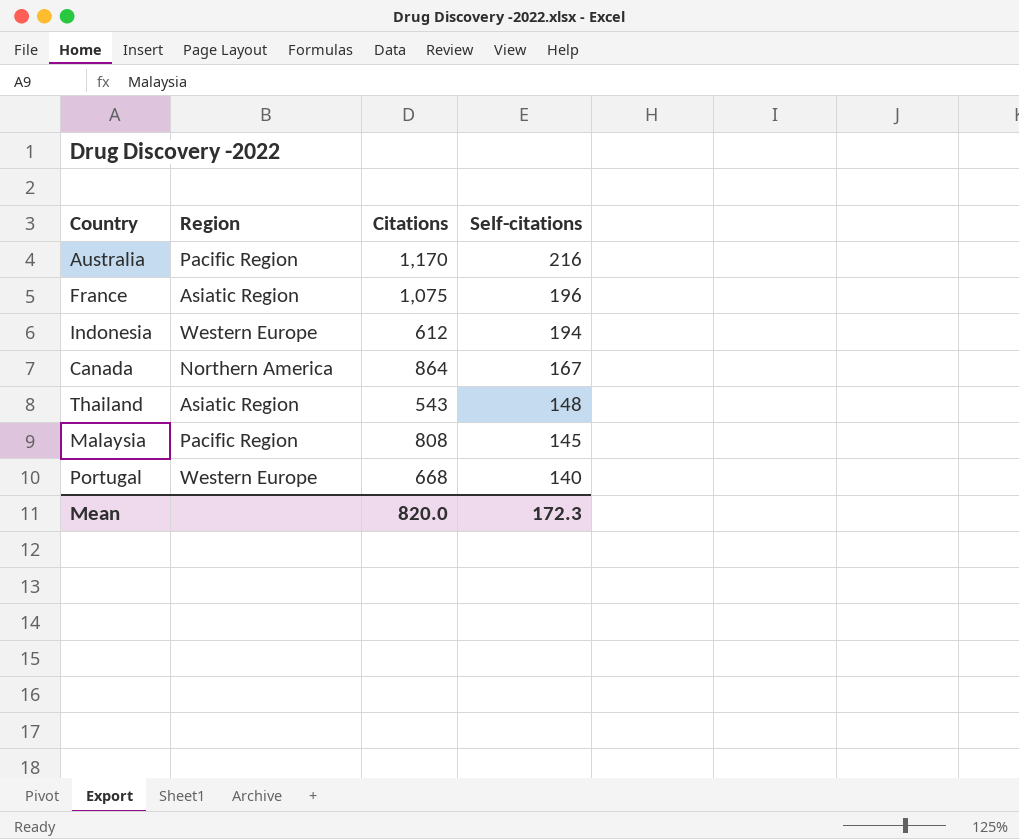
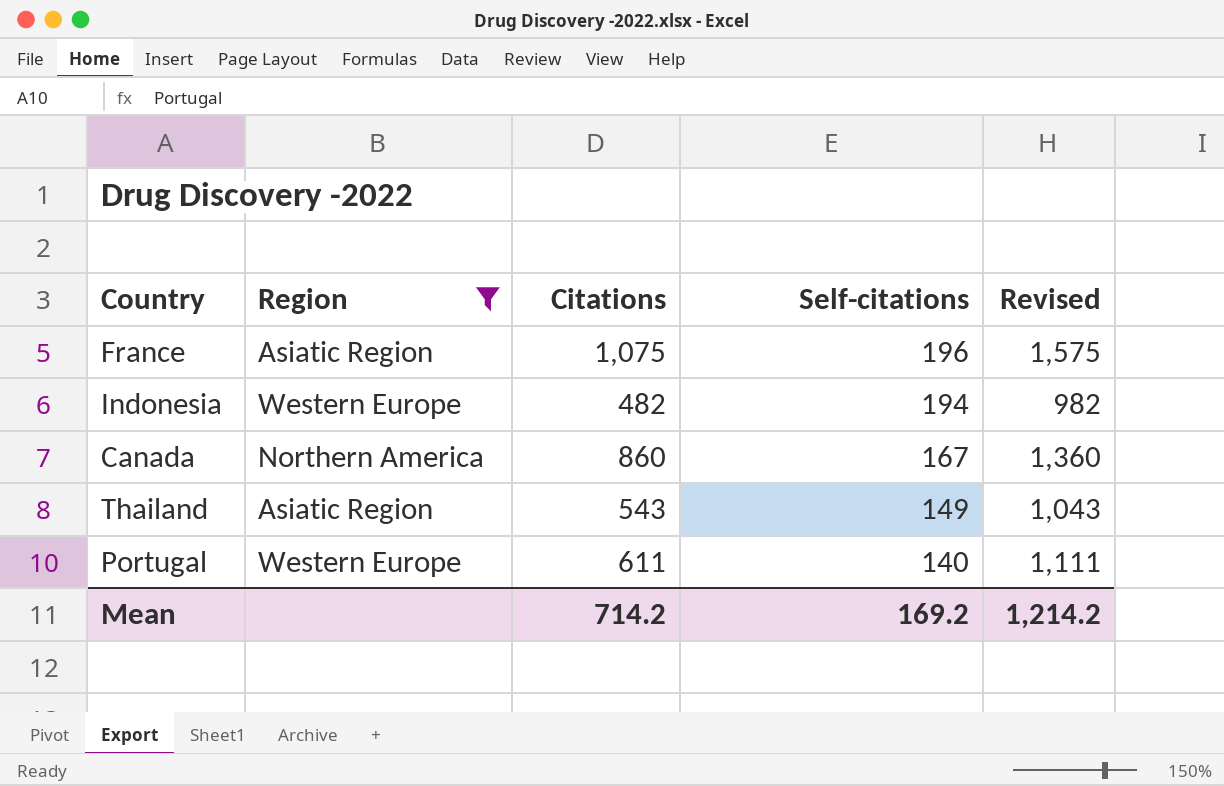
filter: none -> Region != Pacific Region
column Revised | formula: none -> [Citations] + 500
Indonesia | Citations: 612 -> 482
Canada | Citations: 864 -> 860
Thailand | Self-citations: 148 -> 149
Portugal | Citations: 668 -> 611
Mean | Citations: 820.0 -> 714.2
Mean | Self-citations: 172.3 -> 169.2

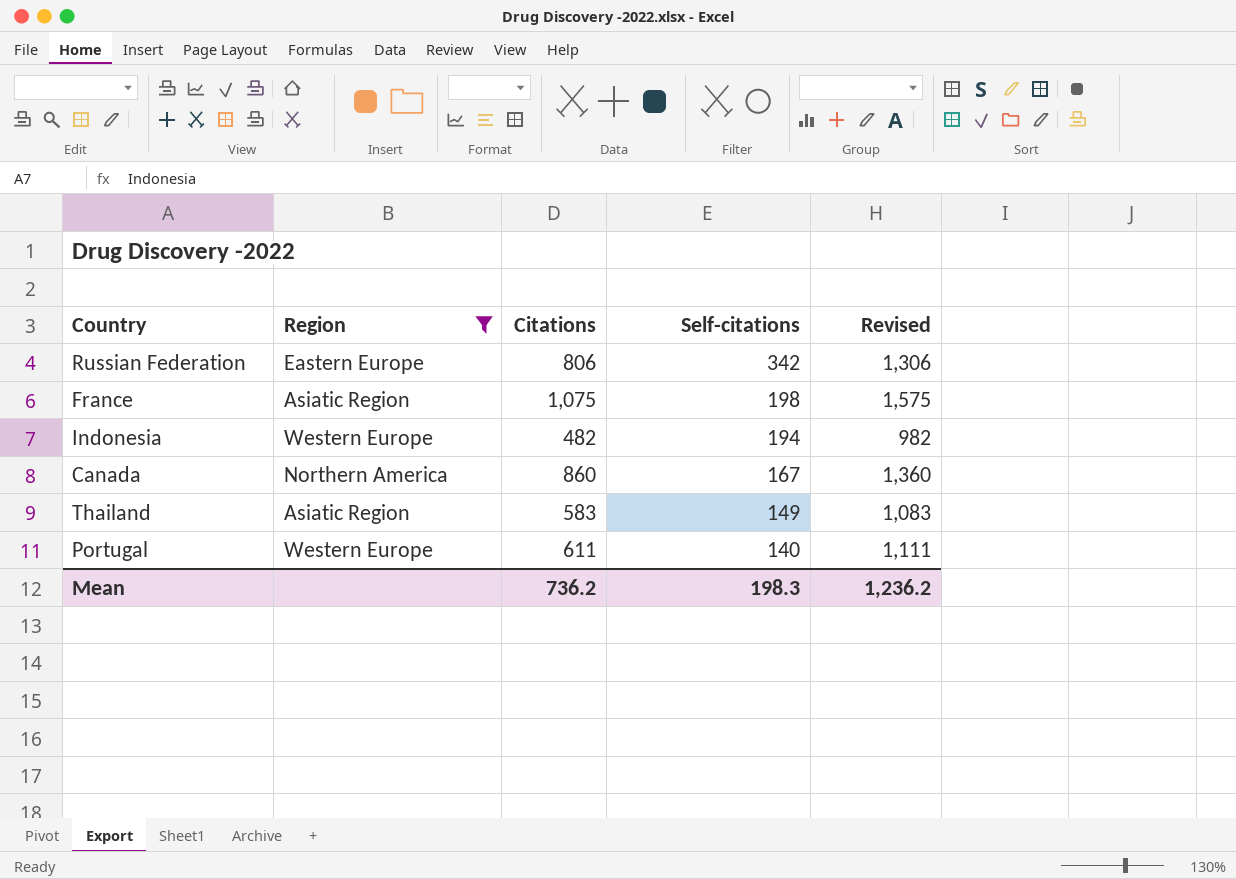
row Russian Federation: none -> Eastern Europe | 806 | 342 | 1,306
France | Self-citations: 196 -> 198
Thailand | Citations: 543 -> 583
Thailand | Revised: 1,043 -> 1,083
Mean | Citations: 714.2 -> 736.2
Mean | Self-citations: 169.2 -> 198.3
Mean | Revised: 1,214.2 -> 1,236.2

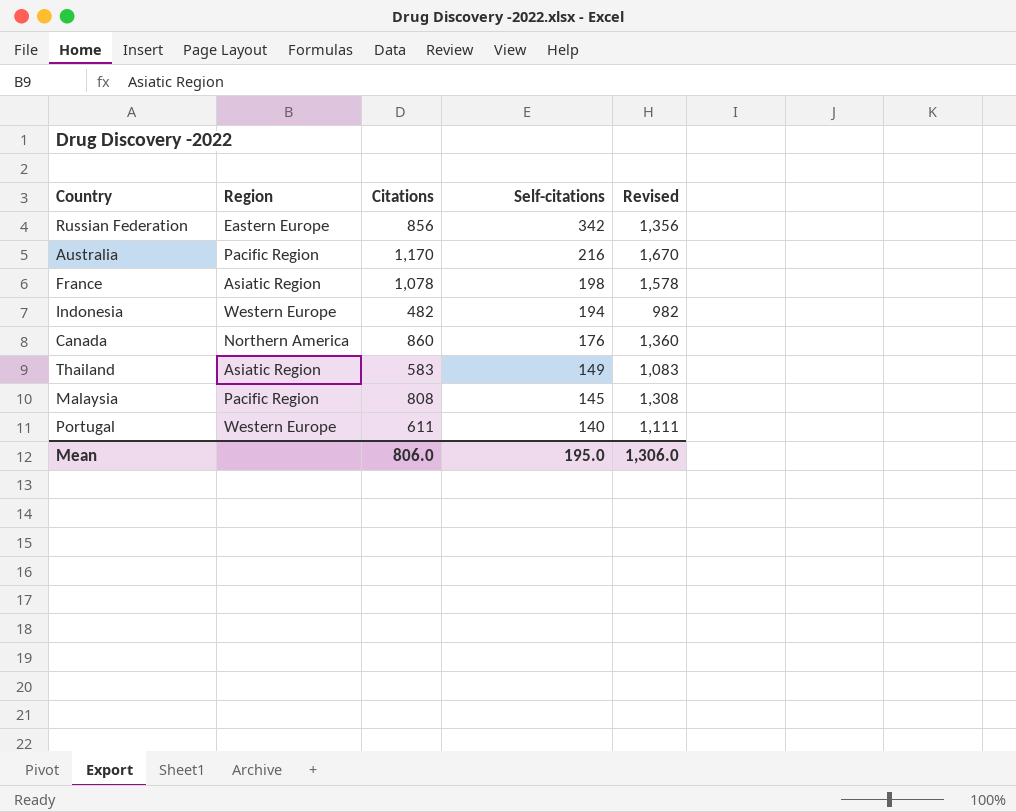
filter: Region != Pacific Region -> none
Russian Federation | Citations: 806 -> 856
Russian Federation | Revised: 1,306 -> 1,356
France | Citations: 1,075 -> 1,078
France | Revised: 1,575 -> 1,578
Canada | Self-citations: 167 -> 176
Mean | Citations: 736.2 -> 806.0
Mean | Self-citations: 198.3 -> 195.0
Mean | Revised: 1,236.2 -> 1,306.0

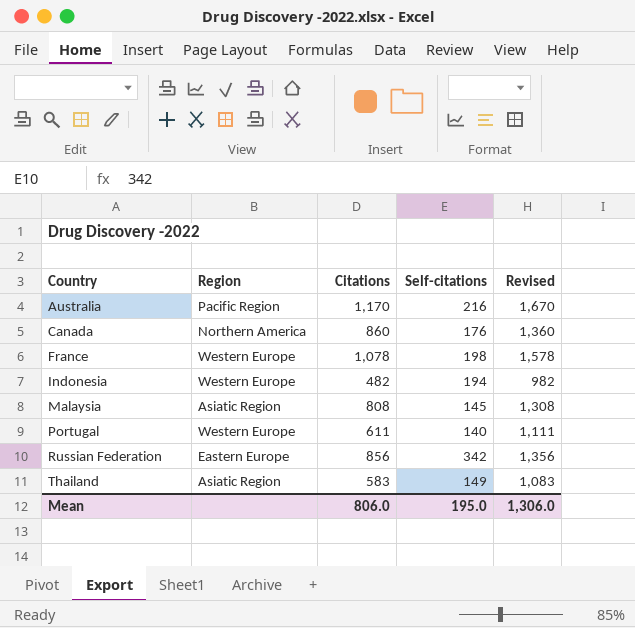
row order: Self-citations descending -> Country ascending
France | Region: Asiatic Region -> Western Europe
Malaysia | Region: Pacific Region -> Asiatic Region

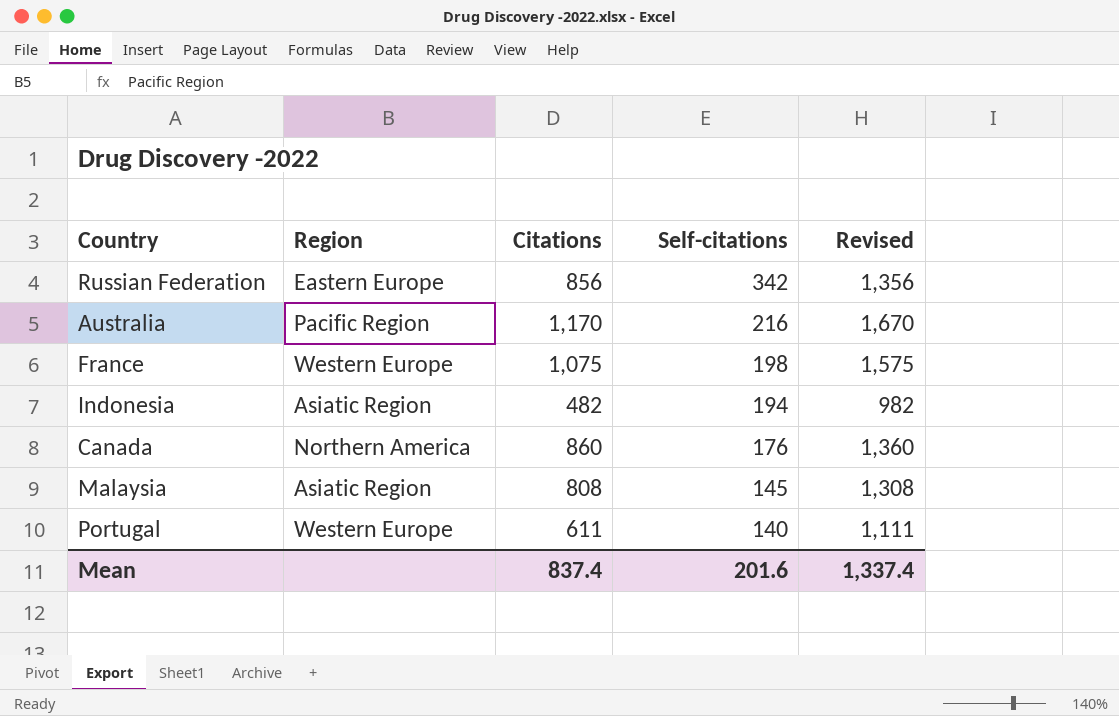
row order: Country ascending -> Self-citations descending
row Thailand: Asiatic Region | 583 | 149 | 1,083 -> none
France | Citations: 1,078 -> 1,075
France | Revised: 1,578 -> 1,575
Indonesia | Region: Western Europe -> Asiatic Region
Mean | Citations: 806.0 -> 837.4
Mean | Self-citations: 195.0 -> 201.6
Mean | Revised: 1,306.0 -> 1,337.4

